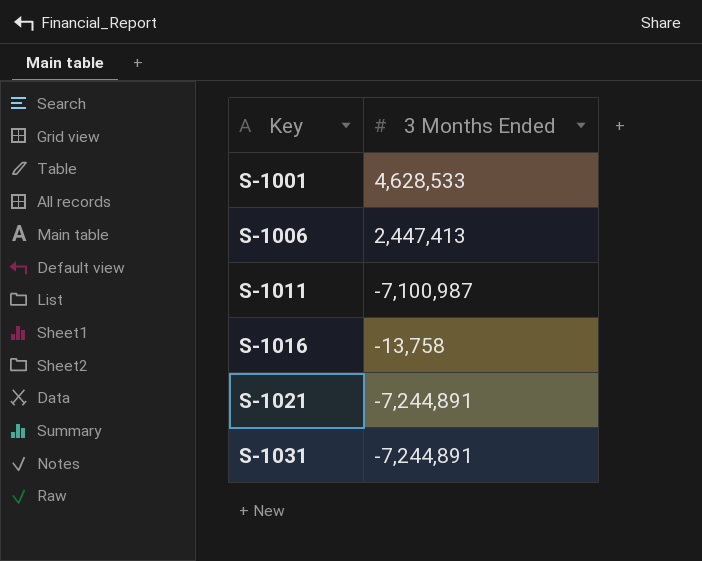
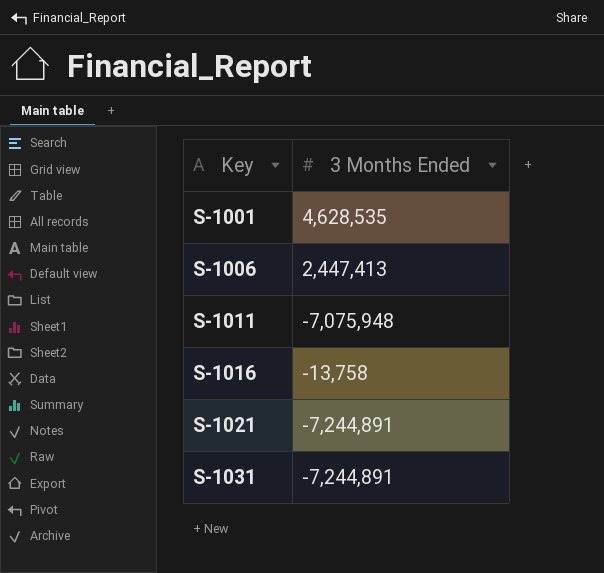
S-1001 | 3 Months Ended: 4,628,533 -> 4,628,535
S-1011 | 3 Months Ended: -7,100,987 -> -7,075,948

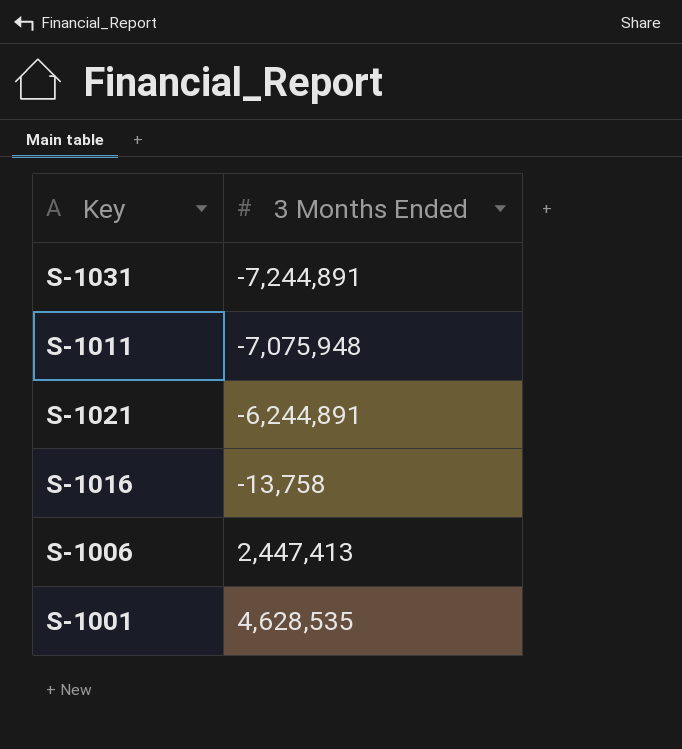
row order: Key ascending -> 3 Months Ended ascending
S-1021 | 3 Months Ended: -7,244,891 -> -6,244,891

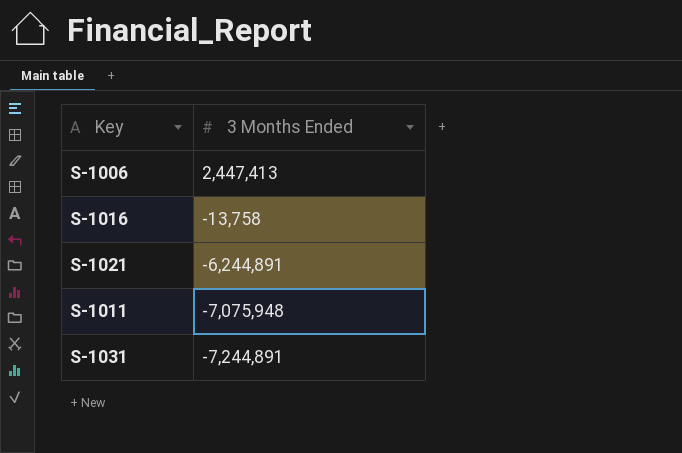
row order: 3 Months Ended ascending -> 3 Months Ended descending
row S-1001: 4,628,535 -> none

